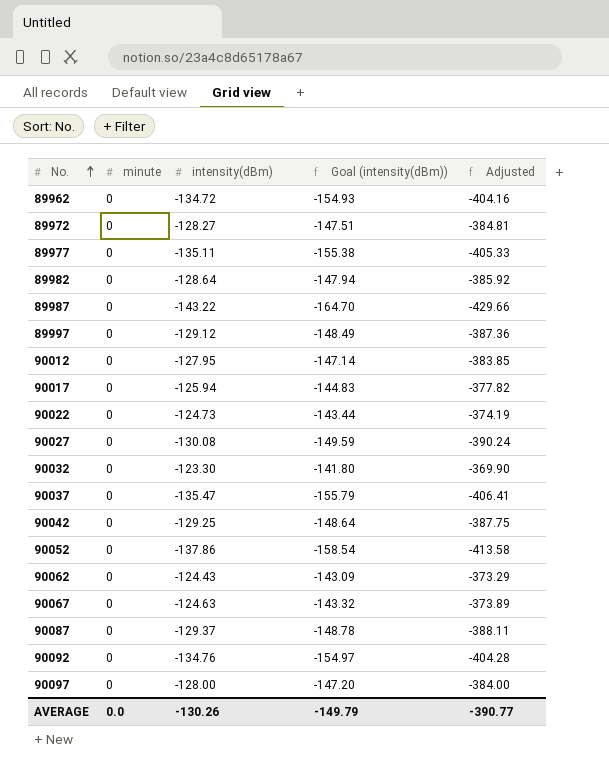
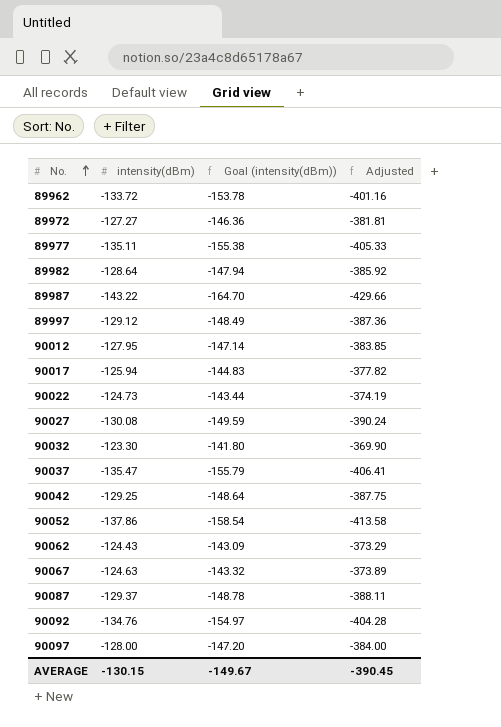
column minute | position: 2 -> none
89962 | intensity(dBm): -134.72 -> -133.72
89962 | Goal (intensity(dBm)): -154.93 -> -153.78
89962 | Adjusted: -404.16 -> -401.16
89972 | intensity(dBm): -128.27 -> -127.27
89972 | Goal (intensity(dBm)): -147.51 -> -146.36
89972 | Adjusted: -384.81 -> -381.81
AVERAGE | intensity(dBm): -130.26 -> -130.15
AVERAGE | Goal (intensity(dBm)): -149.79 -> -149.67
AVERAGE | Adjusted: -390.77 -> -390.45

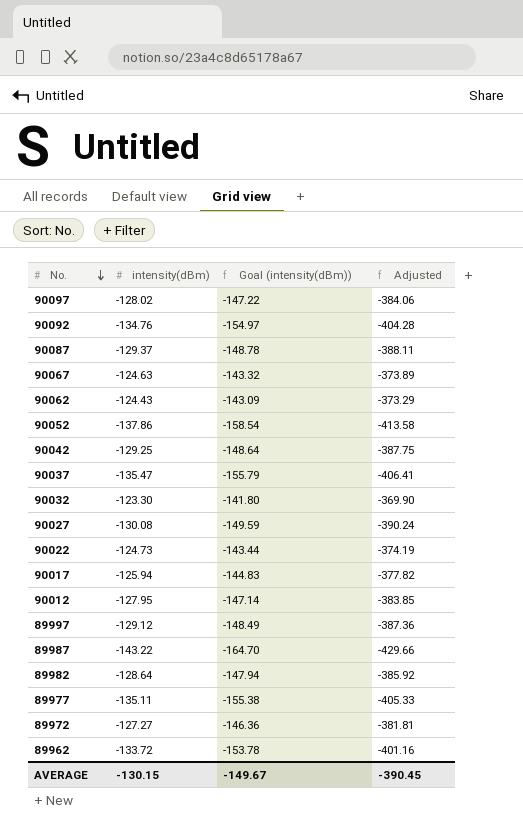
row order: No. ascending -> No. descending
90097 | intensity(dBm): -128.00 -> -128.02
90097 | Goal (intensity(dBm)): -147.20 -> -147.22
90097 | Adjusted: -384.00 -> -384.06

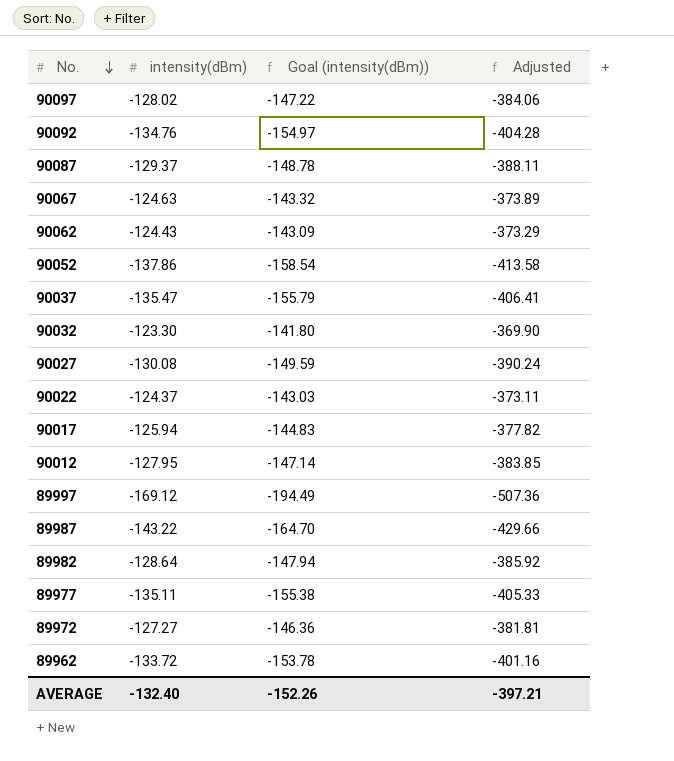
row 90042: -129.25 | -148.64 | -387.75 -> none
90022 | intensity(dBm): -124.73 -> -124.37
90022 | Goal (intensity(dBm)): -143.44 -> -143.03
90022 | Adjusted: -374.19 -> -373.11
89997 | intensity(dBm): -129.12 -> -169.12
89997 | Goal (intensity(dBm)): -148.49 -> -194.49
89997 | Adjusted: -387.36 -> -507.36
AVERAGE | intensity(dBm): -130.15 -> -132.40
AVERAGE | Goal (intensity(dBm)): -149.67 -> -152.26
AVERAGE | Adjusted: -390.45 -> -397.21

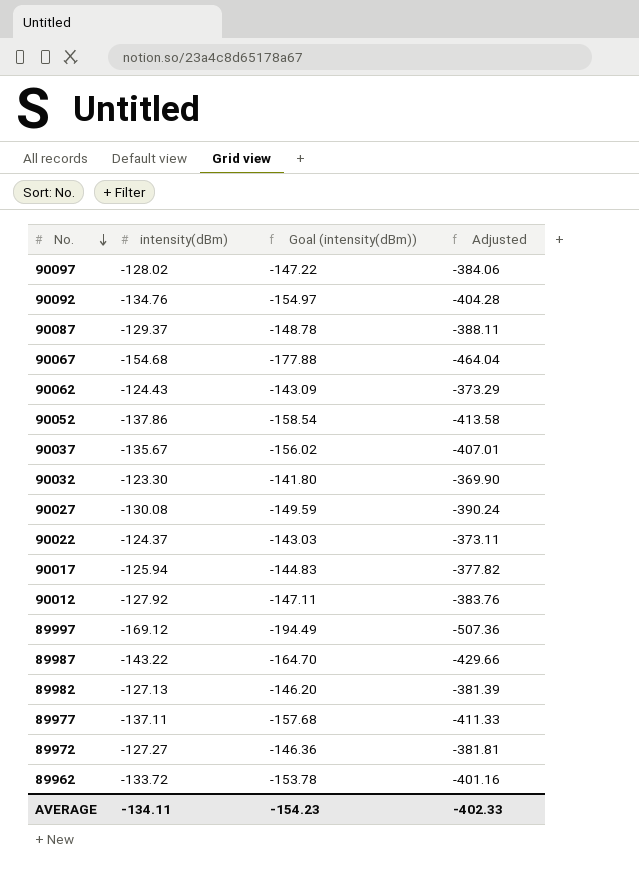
90067 | intensity(dBm): -124.63 -> -154.68
90067 | Goal (intensity(dBm)): -143.32 -> -177.88
90067 | Adjusted: -373.89 -> -464.04
90037 | intensity(dBm): -135.47 -> -135.67
90037 | Goal (intensity(dBm)): -155.79 -> -156.02
90037 | Adjusted: -406.41 -> -407.01
90012 | intensity(dBm): -127.95 -> -127.92
90012 | Goal (intensity(dBm)): -147.14 -> -147.11
90012 | Adjusted: -383.85 -> -383.76
89982 | intensity(dBm): -128.64 -> -127.13
89982 | Goal (intensity(dBm)): -147.94 -> -146.20
89982 | Adjusted: -385.92 -> -381.39
89977 | intensity(dBm): -135.11 -> -137.11
89977 | Goal (intensity(dBm)): -155.38 -> -157.68
89977 | Adjusted: -405.33 -> -411.33
AVERAGE | intensity(dBm): -132.40 -> -134.11
AVERAGE | Goal (intensity(dBm)): -152.26 -> -154.23
AVERAGE | Adjusted: -397.21 -> -402.33

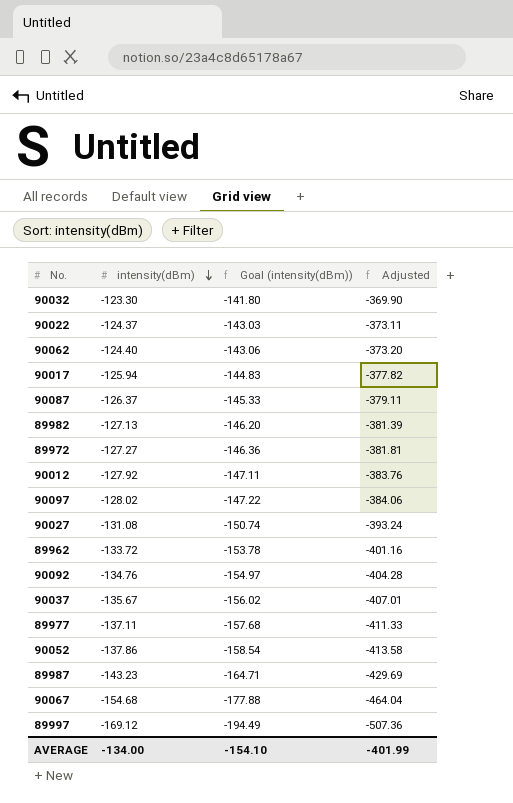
row order: No. descending -> intensity(dBm) descending
90062 | intensity(dBm): -124.43 -> -124.40
90062 | Goal (intensity(dBm)): -143.09 -> -143.06
90062 | Adjusted: -373.29 -> -373.20
90087 | intensity(dBm): -129.37 -> -126.37
90087 | Goal (intensity(dBm)): -148.78 -> -145.33
90087 | Adjusted: -388.11 -> -379.11
90027 | intensity(dBm): -130.08 -> -131.08
90027 | Goal (intensity(dBm)): -149.59 -> -150.74
90027 | Adjusted: -390.24 -> -393.24
89987 | intensity(dBm): -143.22 -> -143.23
89987 | Goal (intensity(dBm)): -164.70 -> -164.71
89987 | Adjusted: -429.66 -> -429.69
AVERAGE | intensity(dBm): -134.11 -> -134.00
AVERAGE | Goal (intensity(dBm)): -154.23 -> -154.10
AVERAGE | Adjusted: -402.33 -> -401.99

